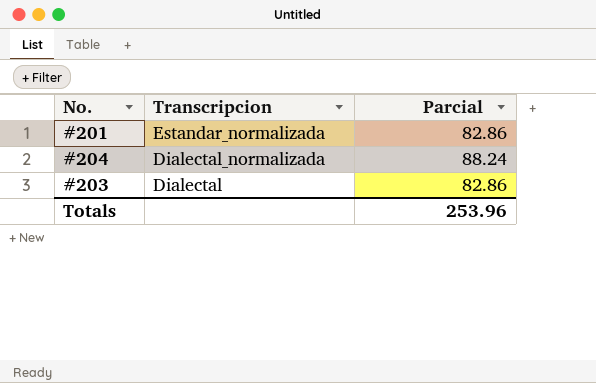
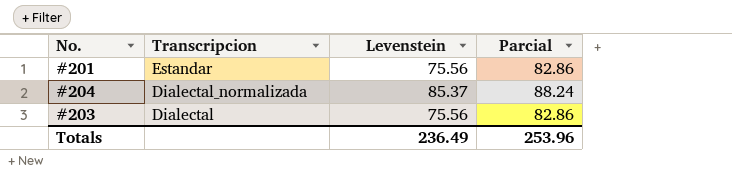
column Levenstein | position: none -> 3
#201 | Transcripcion: Estandar_normalizada -> Estandar

